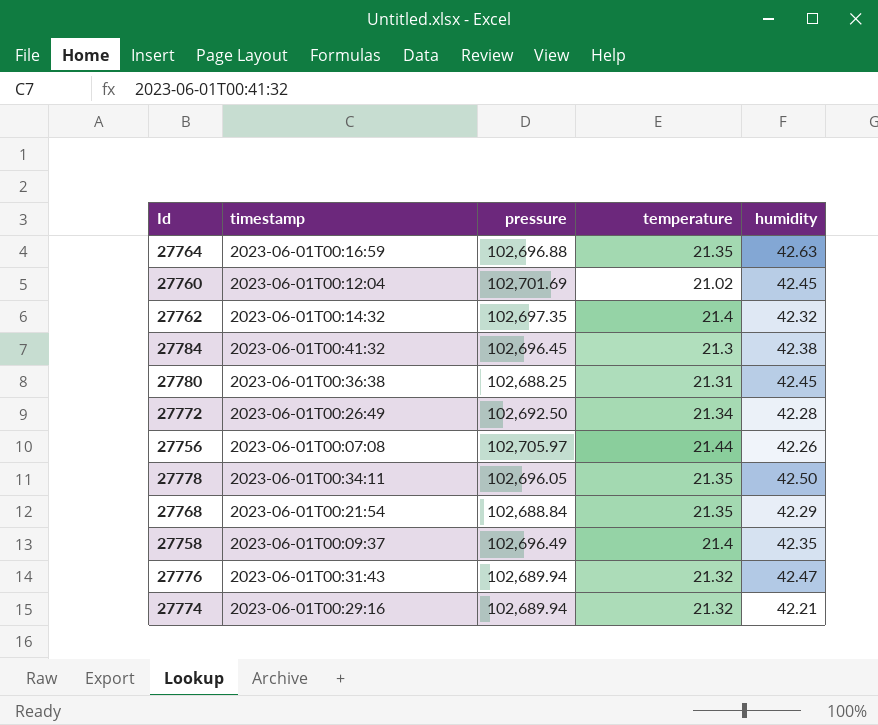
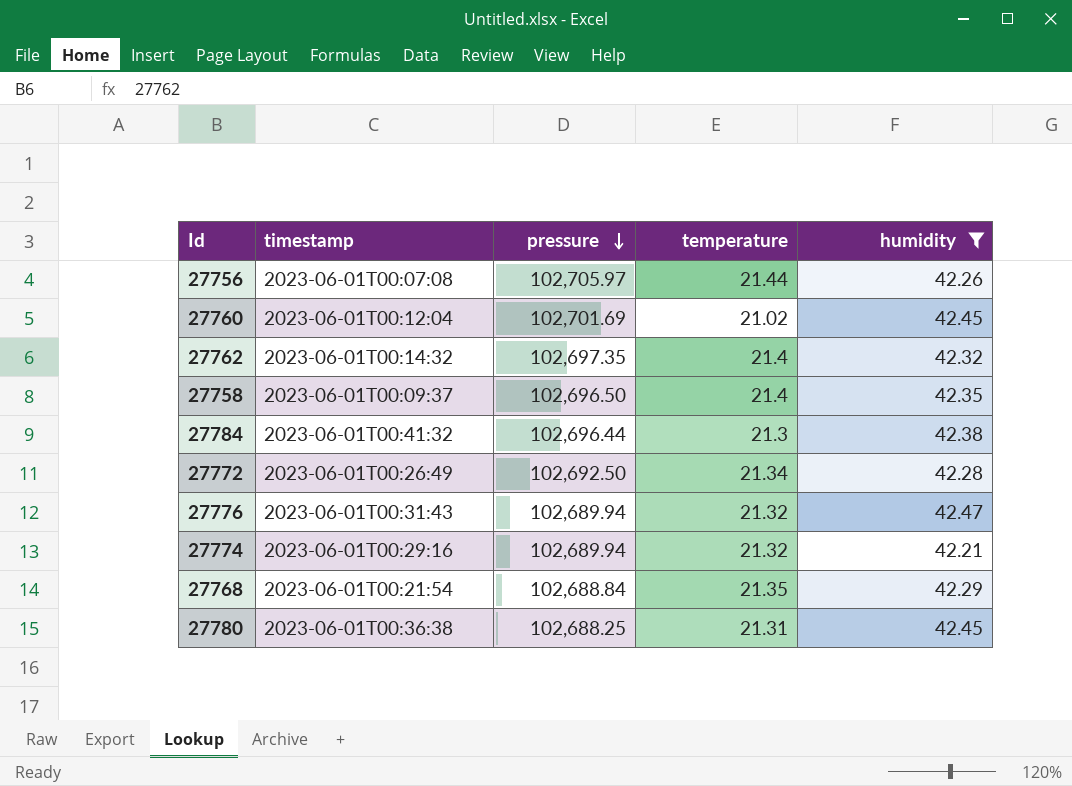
filter: none -> humidity <= 42.47
row order: none -> pressure descending
27758 | pressure: 102,696.49 -> 102,696.50
27784 | pressure: 102,696.45 -> 102,696.44

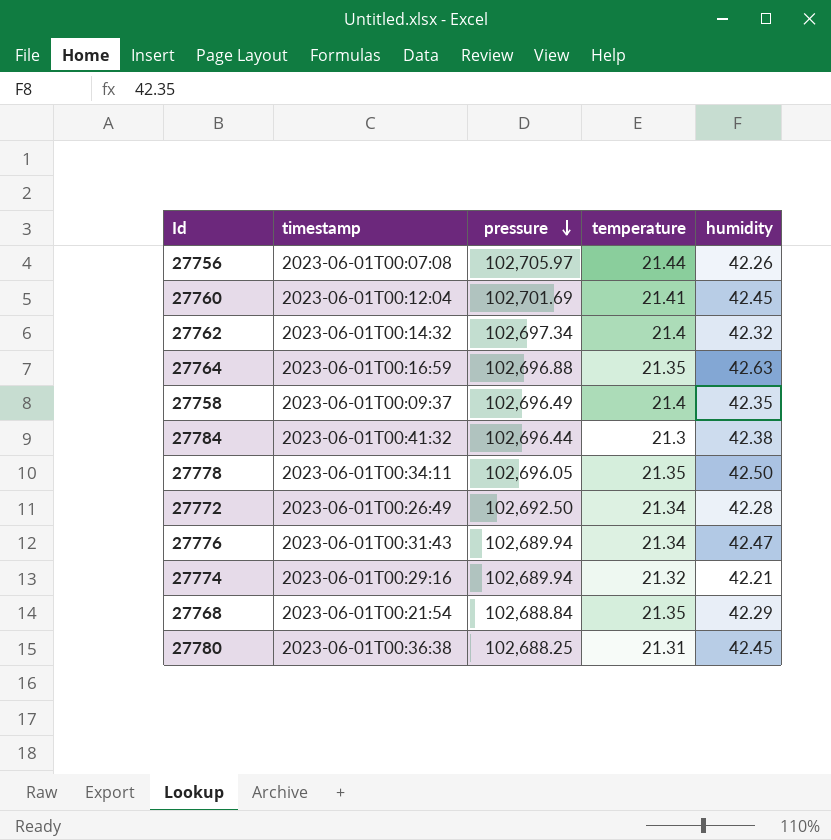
filter: humidity <= 42.47 -> none
27760 | temperature: 21.02 -> 21.41
27762 | pressure: 102,697.35 -> 102,697.34
27758 | pressure: 102,696.50 -> 102,696.49
27776 | temperature: 21.32 -> 21.34

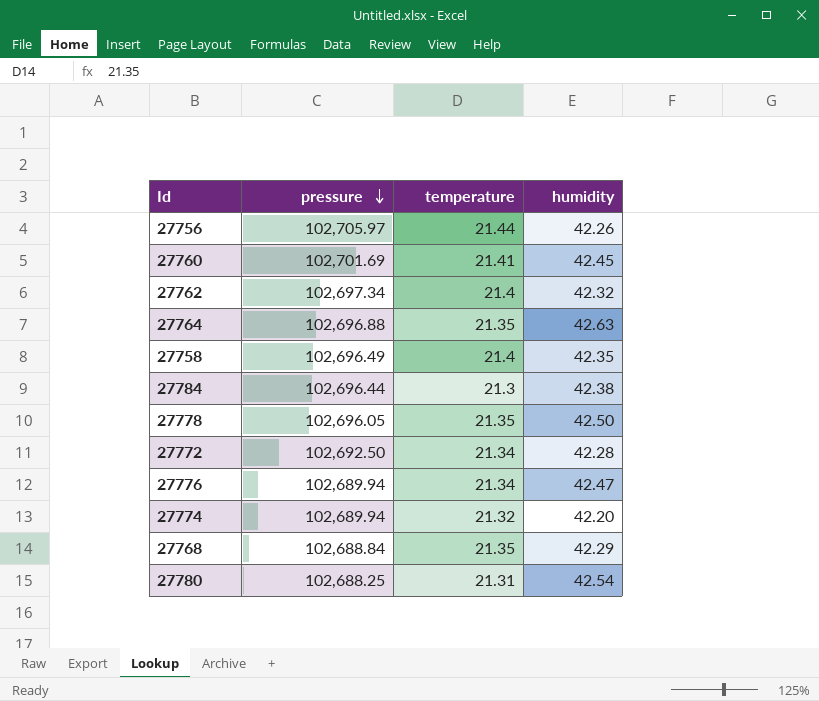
column timestamp | position: 2 -> none
27774 | humidity: 42.21 -> 42.20
27780 | humidity: 42.45 -> 42.54

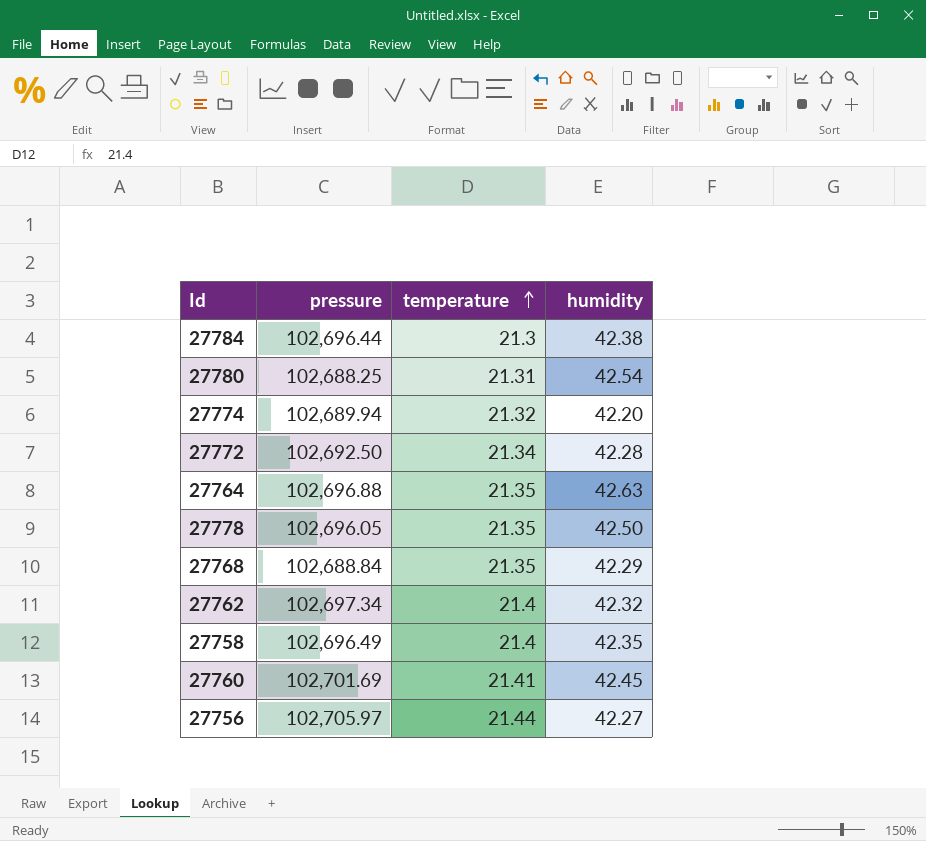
row order: pressure descending -> temperature ascending
row 27776: 102,689.94 | 21.34 | 42.47 -> none
27756 | humidity: 42.26 -> 42.27

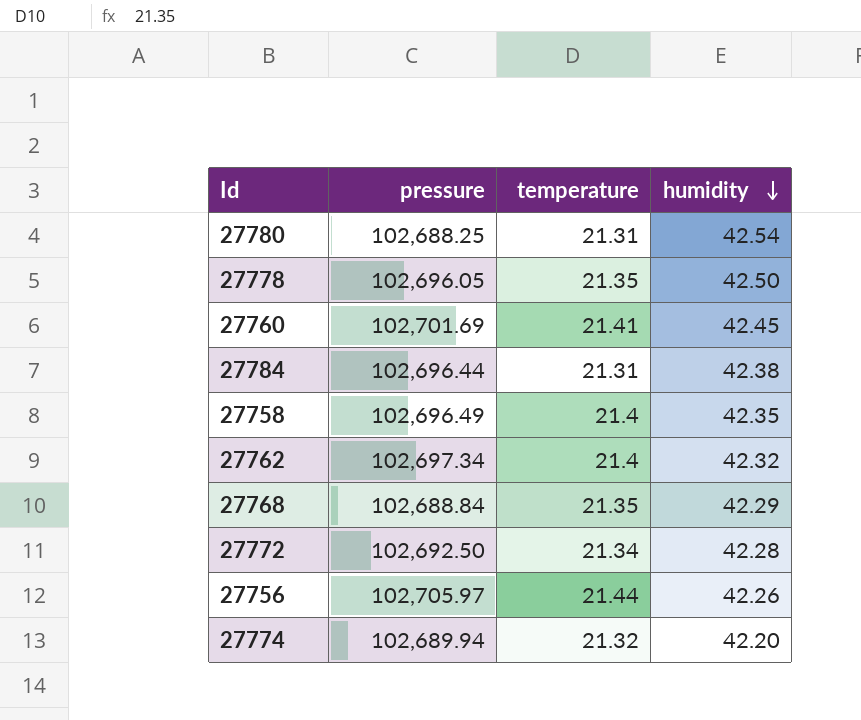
row order: temperature ascending -> humidity descending
row 27764: 102,696.88 | 21.35 | 42.63 -> none
27784 | temperature: 21.3 -> 21.31
27756 | humidity: 42.27 -> 42.26

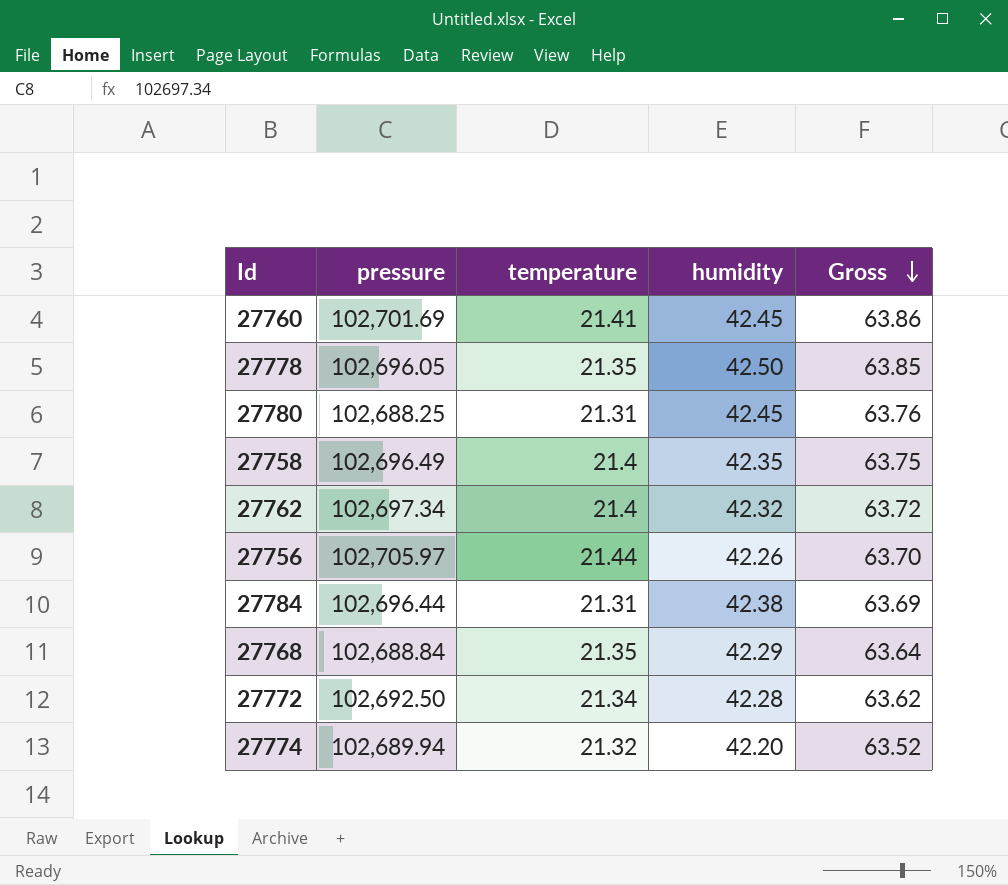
row order: humidity descending -> Gross descending
column Gross | formula: none -> [temperature] + [humidity]
27780 | humidity: 42.54 -> 42.45

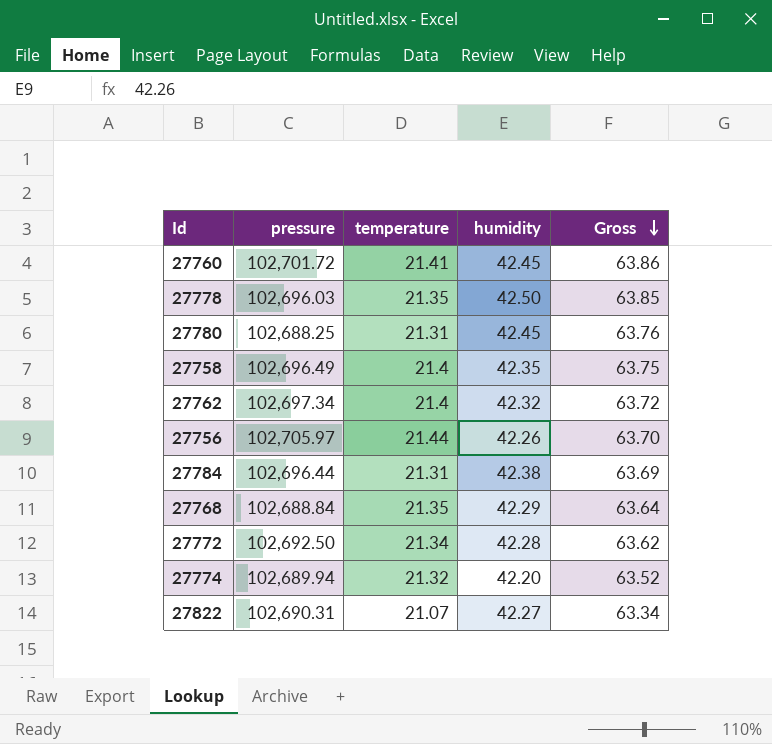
27760 | pressure: 102,701.69 -> 102,701.72
27778 | pressure: 102,696.05 -> 102,696.03
row 27822: none -> 102,690.31 | 21.07 | 42.27 | 63.34

